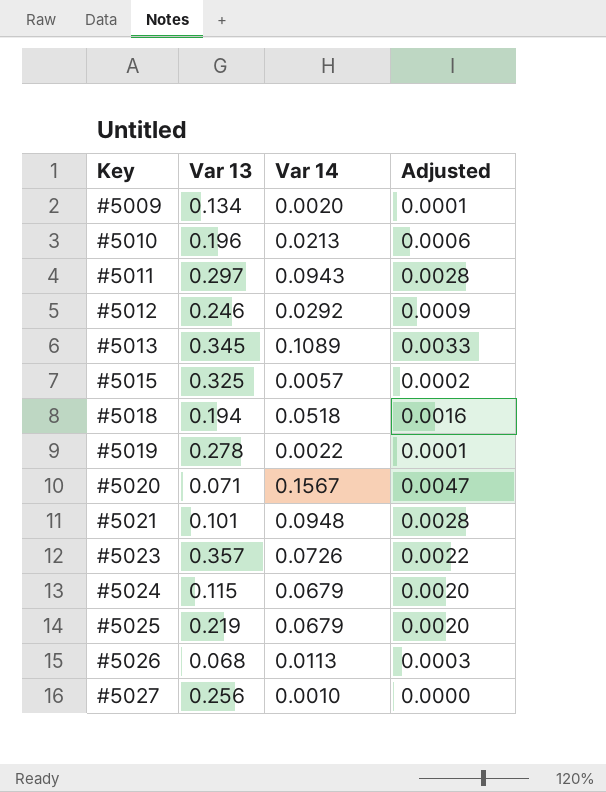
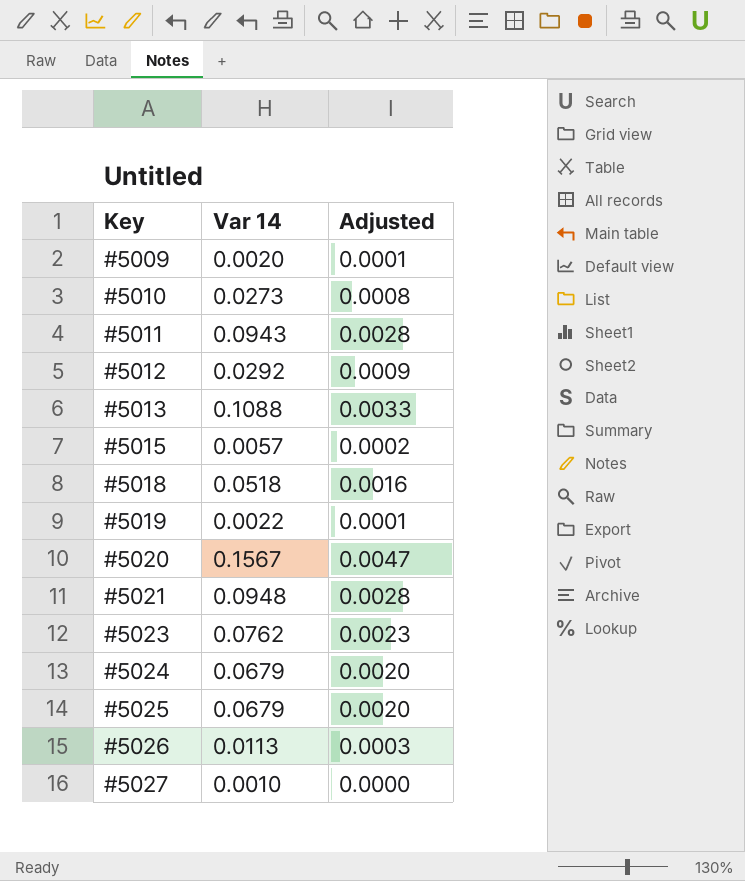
column Var 13 | position: 2 -> none
#5010 | Var 14: 0.0213 -> 0.0273
#5010 | Adjusted: 0.0006 -> 0.0008
#5013 | Var 14: 0.1089 -> 0.1088
#5023 | Var 14: 0.0726 -> 0.0762
#5023 | Adjusted: 0.0022 -> 0.0023

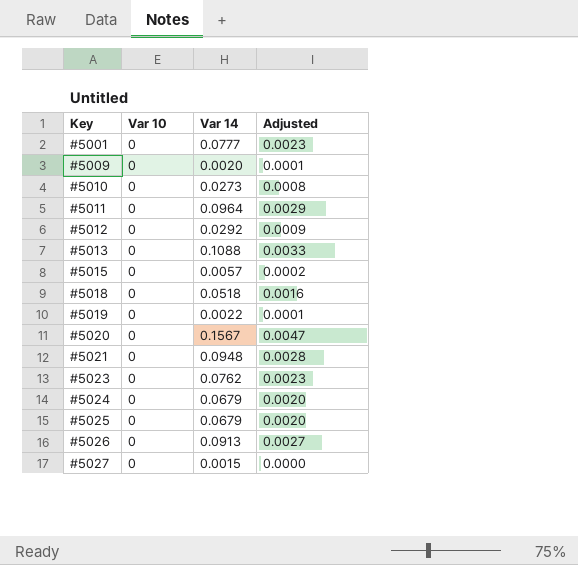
column Var 10 | position: none -> 2
row #5001: none -> 0 | 0.0777 | 0.0023
#5011 | Var 14: 0.0943 -> 0.0964
#5011 | Adjusted: 0.0028 -> 0.0029
#5026 | Var 14: 0.0113 -> 0.0913
#5026 | Adjusted: 0.0003 -> 0.0027
#5027 | Var 14: 0.0010 -> 0.0015

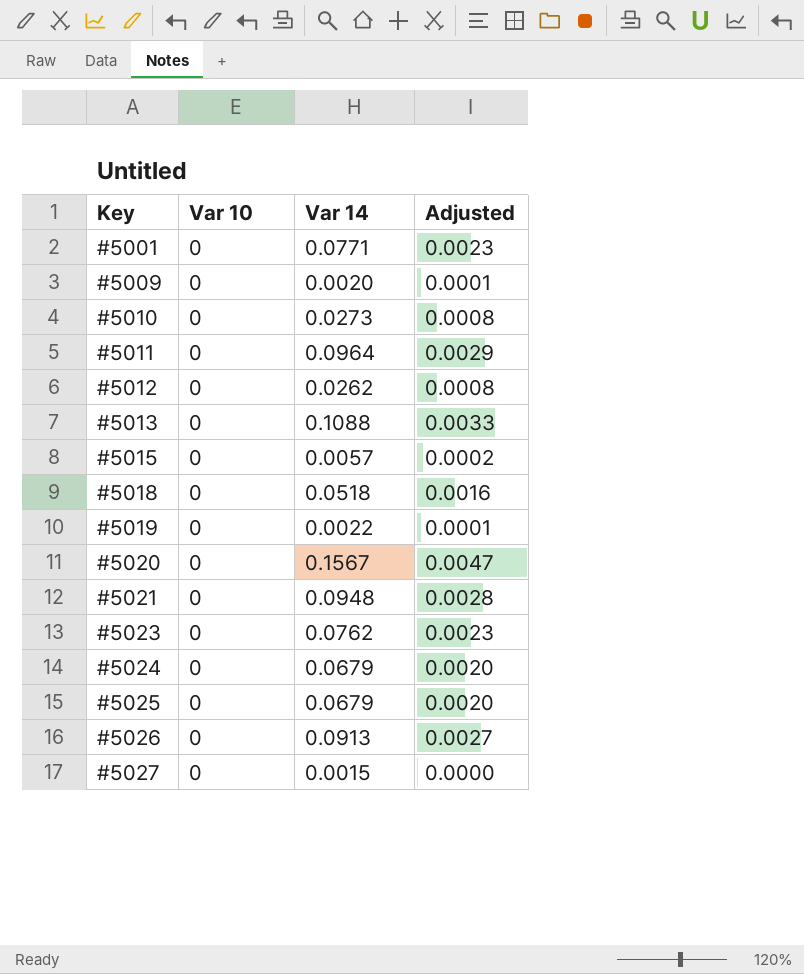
#5001 | Var 14: 0.0777 -> 0.0771
#5012 | Var 14: 0.0292 -> 0.0262
#5012 | Adjusted: 0.0009 -> 0.0008

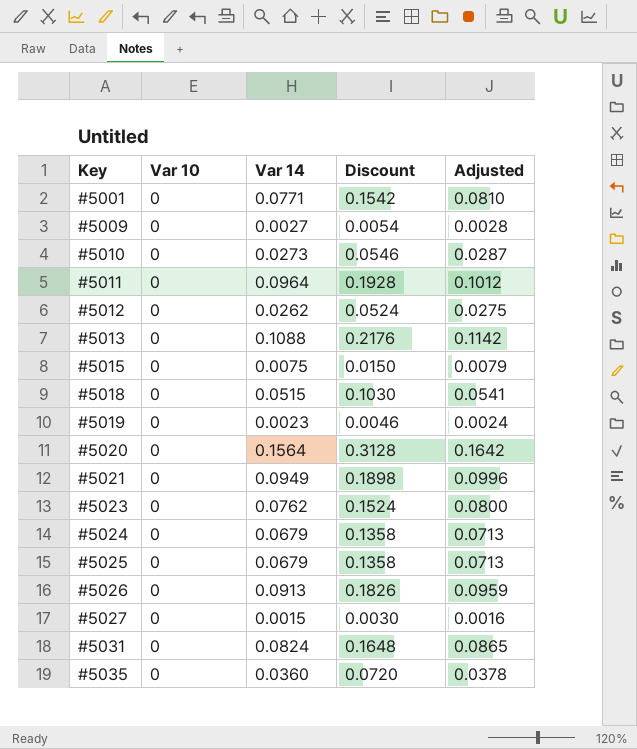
column Discount | formula: none -> [Var 14] * 2
column Adjusted | formula: [Var 14] * 0.03 -> [Var 14] * 1.05
#5009 | Var 14: 0.0020 -> 0.0027
#5015 | Var 14: 0.0057 -> 0.0075
#5018 | Var 14: 0.0518 -> 0.0515
#5019 | Var 14: 0.0022 -> 0.0023
#5020 | Var 14: 0.1567 -> 0.1564
#5021 | Var 14: 0.0948 -> 0.0949
row #5031: none -> 0 | 0.0824 | 0.1648 | 0.0865
row #5035: none -> 0 | 0.0360 | 0.0720 | 0.0378

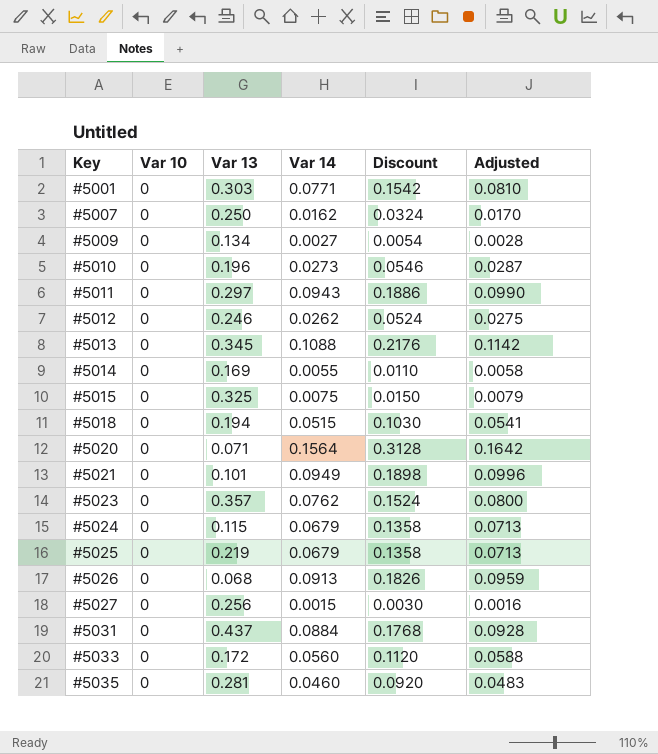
column Var 13 | position: none -> 3
row #5019: 0 | 0.0023 | 0.0046 | 0.0024 -> none
row #5007: none -> 0 | 0.250 | 0.0162 | 0.0324 | 0.0170
#5011 | Var 14: 0.0964 -> 0.0943
#5011 | Discount: 0.1928 -> 0.1886
#5011 | Adjusted: 0.1012 -> 0.0990
row #5014: none -> 0 | 0.169 | 0.0055 | 0.0110 | 0.0058
#5031 | Var 14: 0.0824 -> 0.0884
#5031 | Discount: 0.1648 -> 0.1768
#5031 | Adjusted: 0.0865 -> 0.0928
row #5033: none -> 0 | 0.172 | 0.0560 | 0.1120 | 0.0588
#5035 | Var 14: 0.0360 -> 0.0460
#5035 | Discount: 0.0720 -> 0.0920
#5035 | Adjusted: 0.0378 -> 0.0483

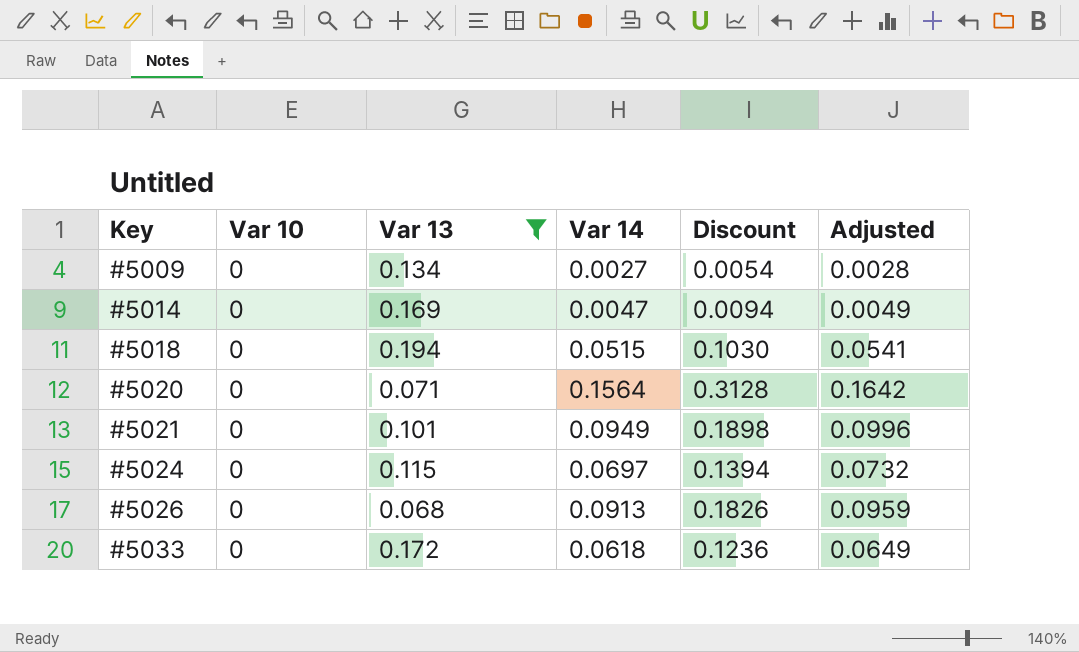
filter: none -> Var 13 <= 0.194
#5014 | Var 14: 0.0055 -> 0.0047
#5014 | Discount: 0.0110 -> 0.0094
#5014 | Adjusted: 0.0058 -> 0.0049
#5024 | Var 14: 0.0679 -> 0.0697
#5024 | Discount: 0.1358 -> 0.1394
#5024 | Adjusted: 0.0713 -> 0.0732
#5033 | Var 14: 0.0560 -> 0.0618
#5033 | Discount: 0.1120 -> 0.1236
#5033 | Adjusted: 0.0588 -> 0.0649

